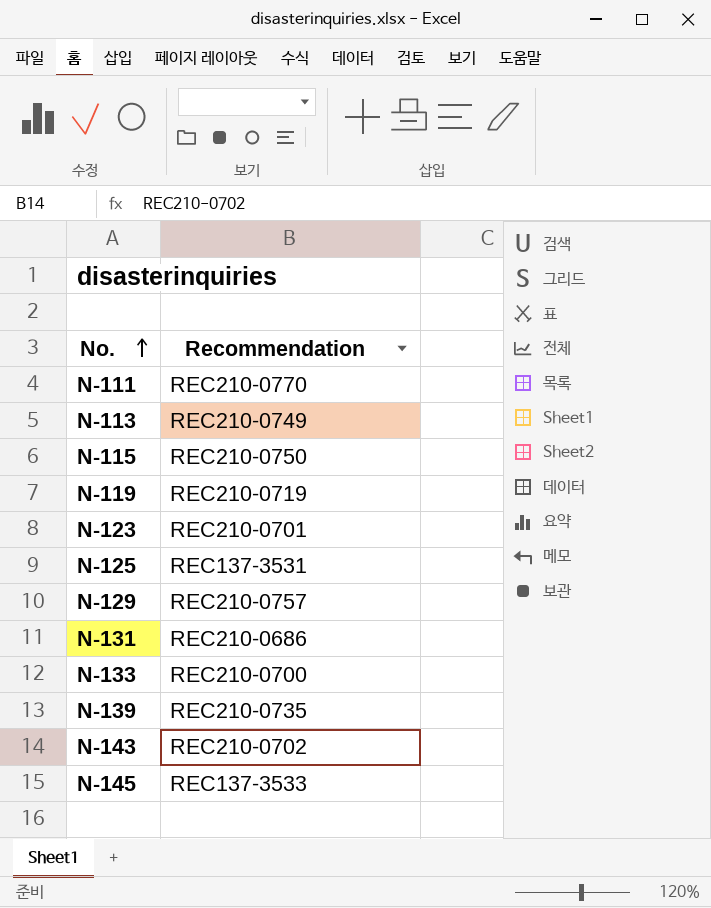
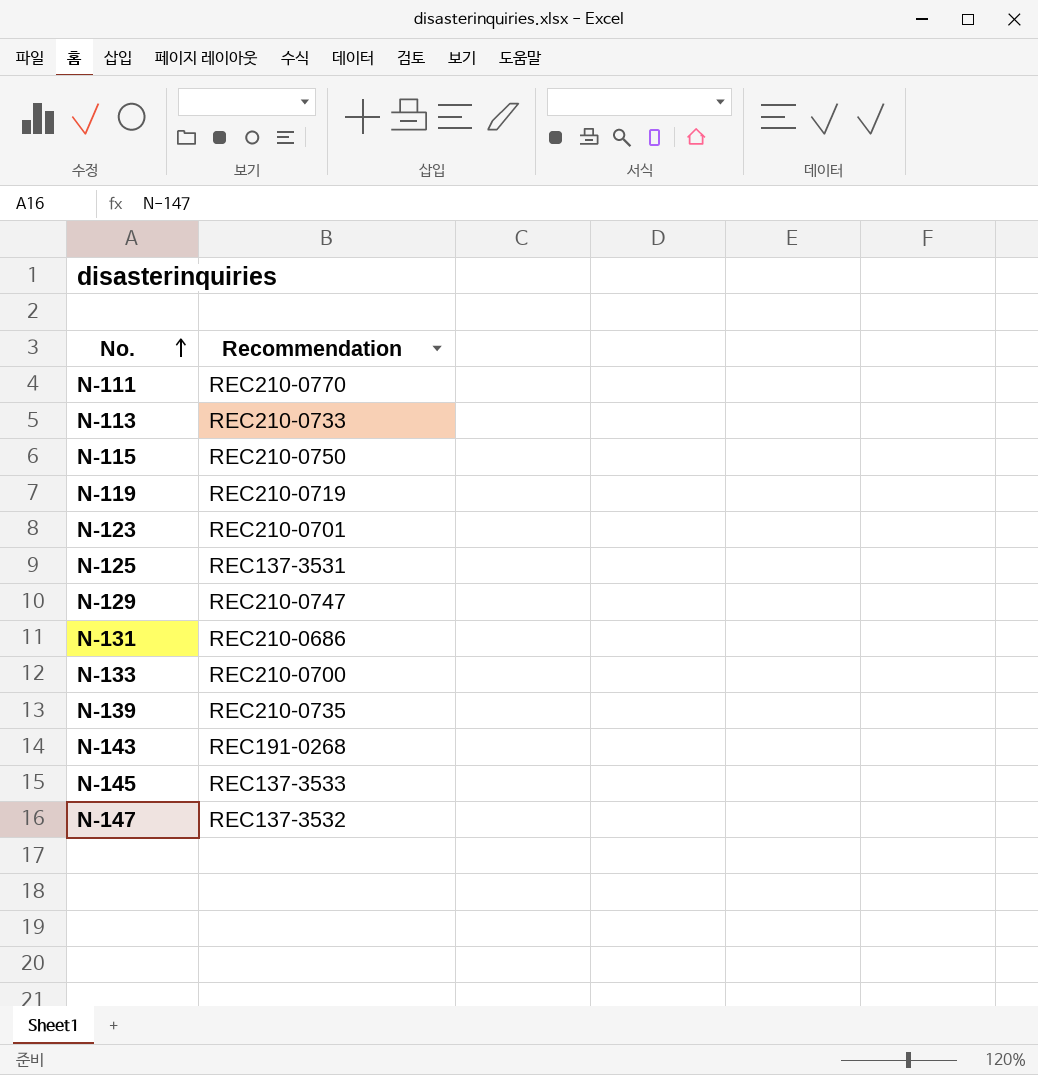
N-113 | Recommendation: REC210-0749 -> REC210-0733
N-129 | Recommendation: REC210-0757 -> REC210-0747
N-143 | Recommendation: REC210-0702 -> REC191-0268
row N-147: none -> REC137-3532

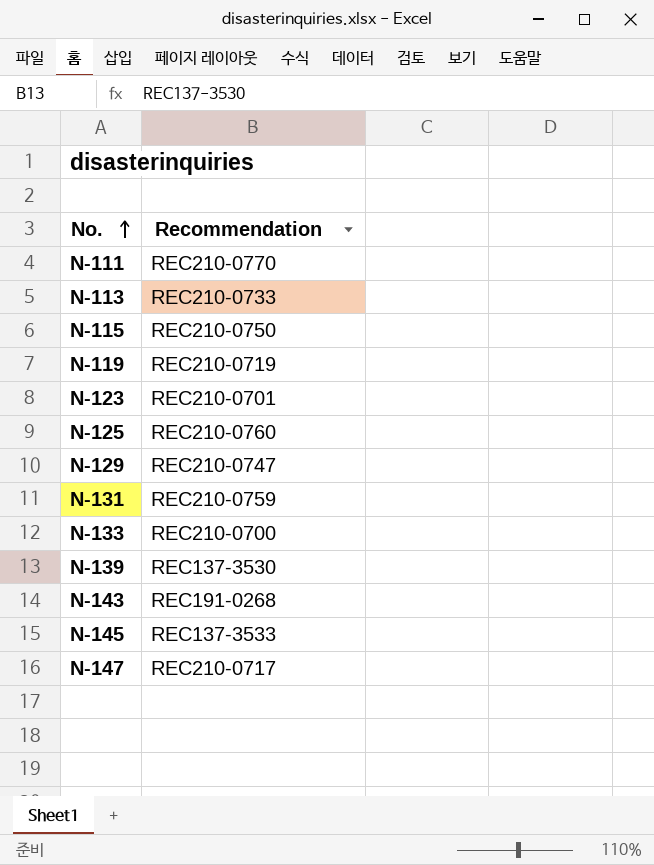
N-125 | Recommendation: REC137-3531 -> REC210-0760
N-131 | Recommendation: REC210-0686 -> REC210-0759
N-139 | Recommendation: REC210-0735 -> REC137-3530
N-147 | Recommendation: REC137-3532 -> REC210-0717

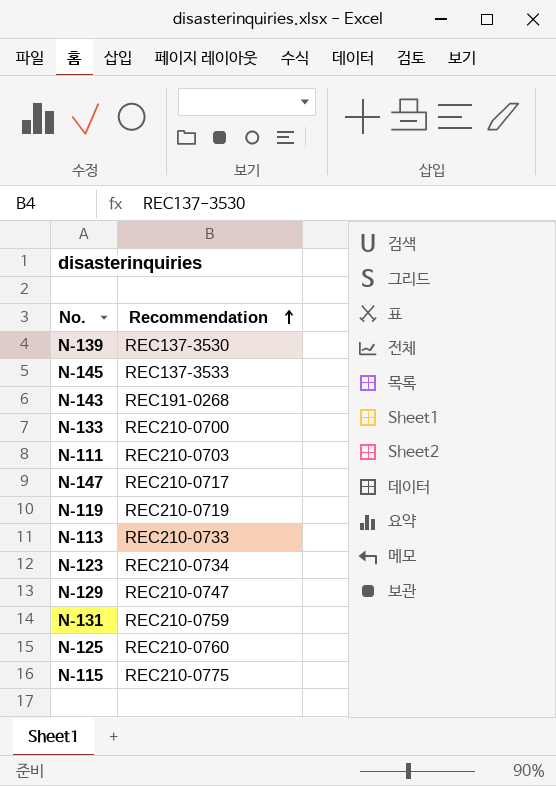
row order: No. ascending -> Recommendation ascending
N-111 | Recommendation: REC210-0770 -> REC210-0703
N-123 | Recommendation: REC210-0701 -> REC210-0734
N-115 | Recommendation: REC210-0750 -> REC210-0775

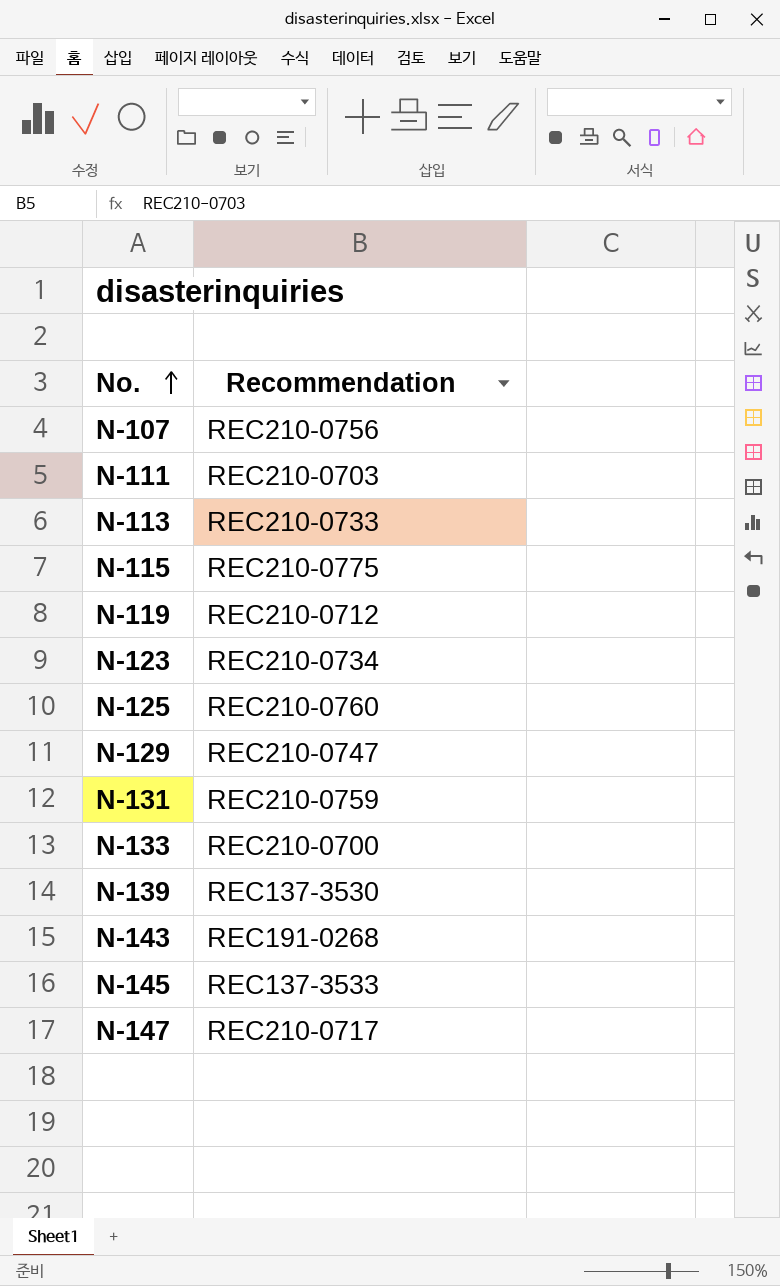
row order: Recommendation ascending -> No. ascending
row N-107: none -> REC210-0756
N-119 | Recommendation: REC210-0719 -> REC210-0712

